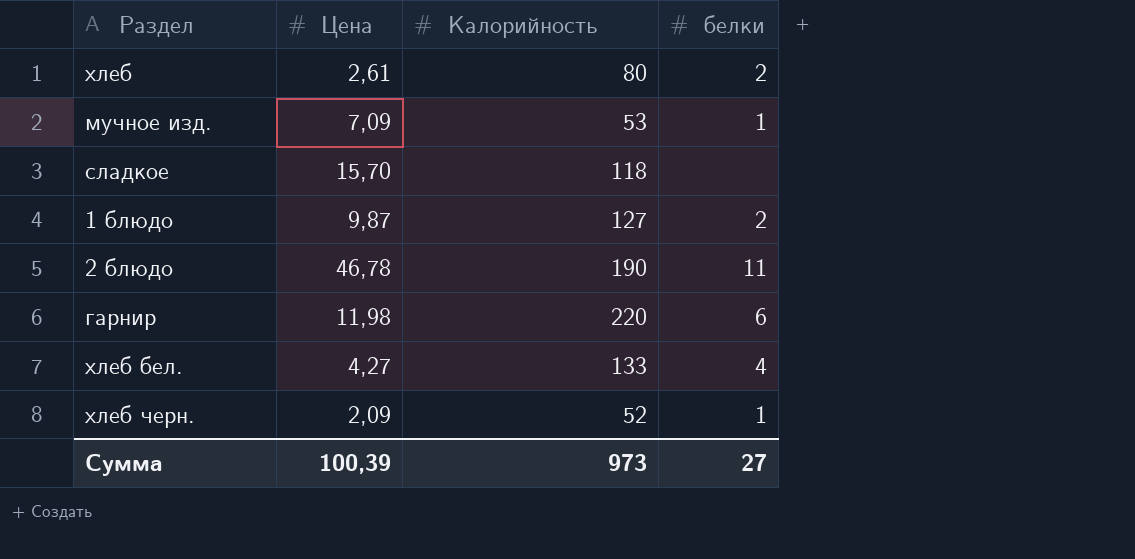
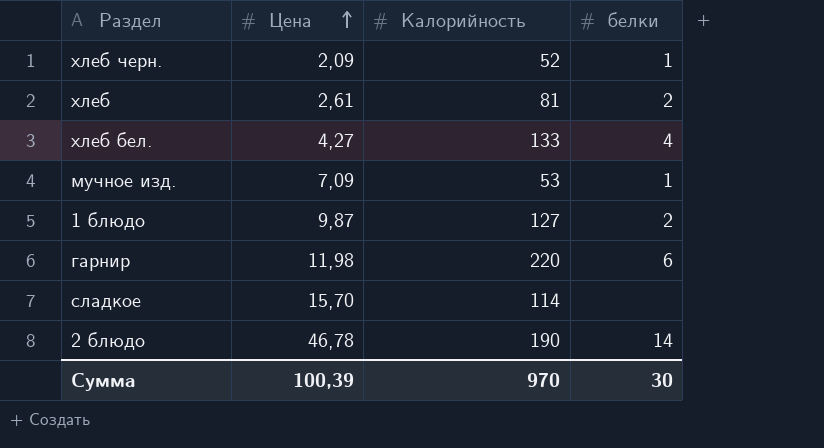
row order: none -> Цена ascending
хлеб | Калорийность: 80 -> 81
сладкое | Калорийность: 118 -> 114
2 блюдо | белки: 11 -> 14
Сумма | Калорийность: 973 -> 970
Сумма | белки: 27 -> 30

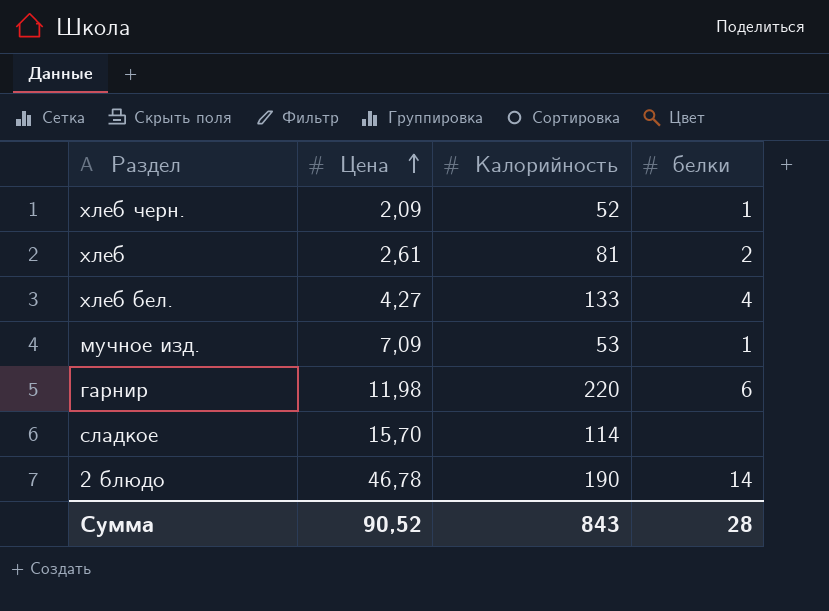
row 1 блюдо: 9,87 | 127 | 2 -> none
Сумма | Цена: 100,39 -> 90,52
Сумма | Калорийность: 970 -> 843
Сумма | белки: 30 -> 28

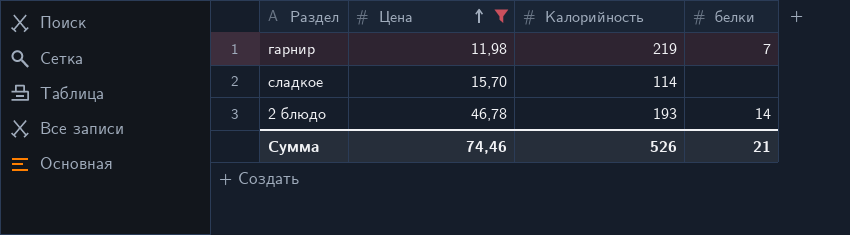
filter: none -> Цена >= 11,98
гарнир | Калорийность: 220 -> 219
гарнир | белки: 6 -> 7
2 блюдо | Калорийность: 190 -> 193
Сумма | Цена: 90,52 -> 74,46
Сумма | Калорийность: 843 -> 526
Сумма | белки: 28 -> 21

